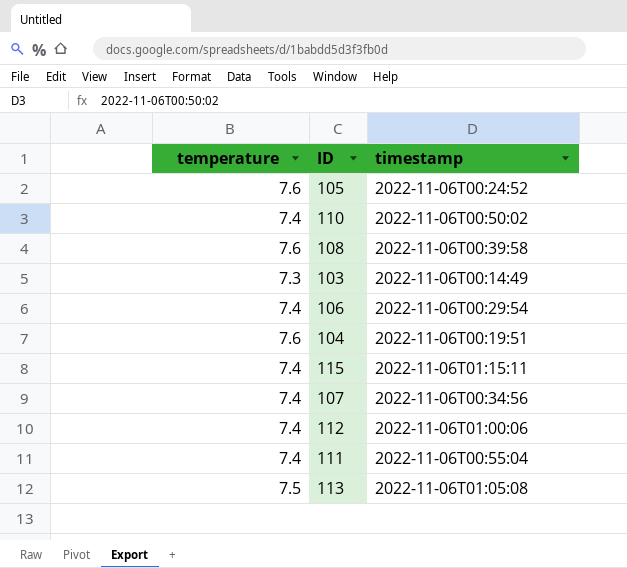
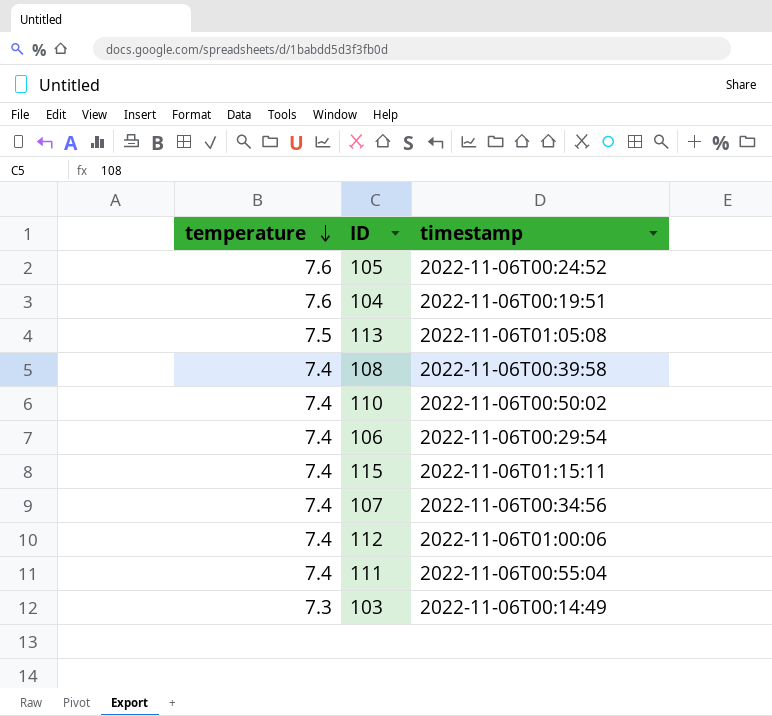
row order: none -> temperature descending
108 | temperature: 7.6 -> 7.4

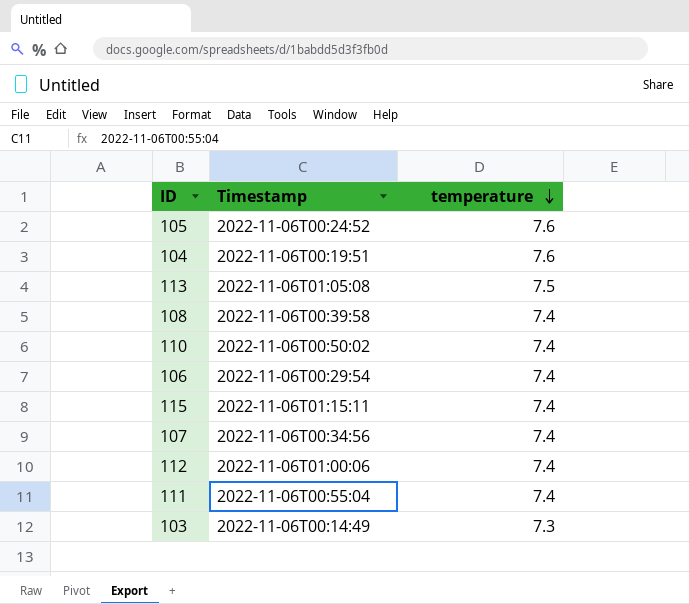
column name: timestamp -> Timestamp
column temperature | position: 1 -> 3

